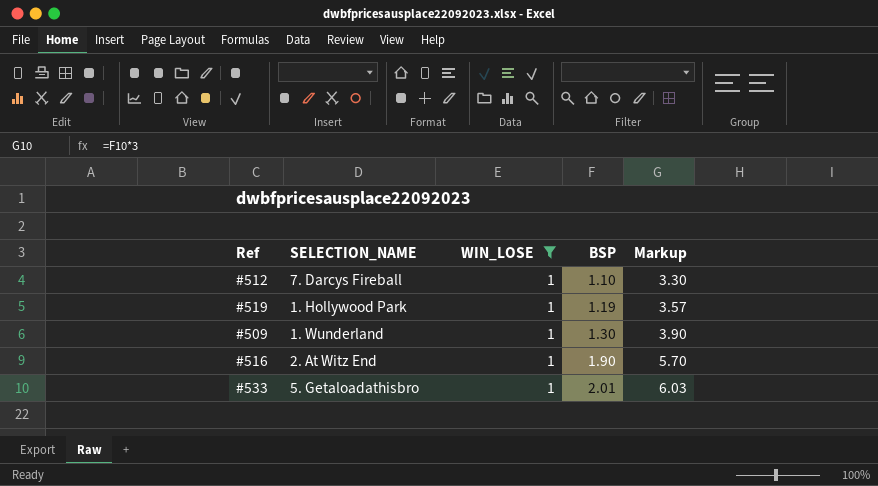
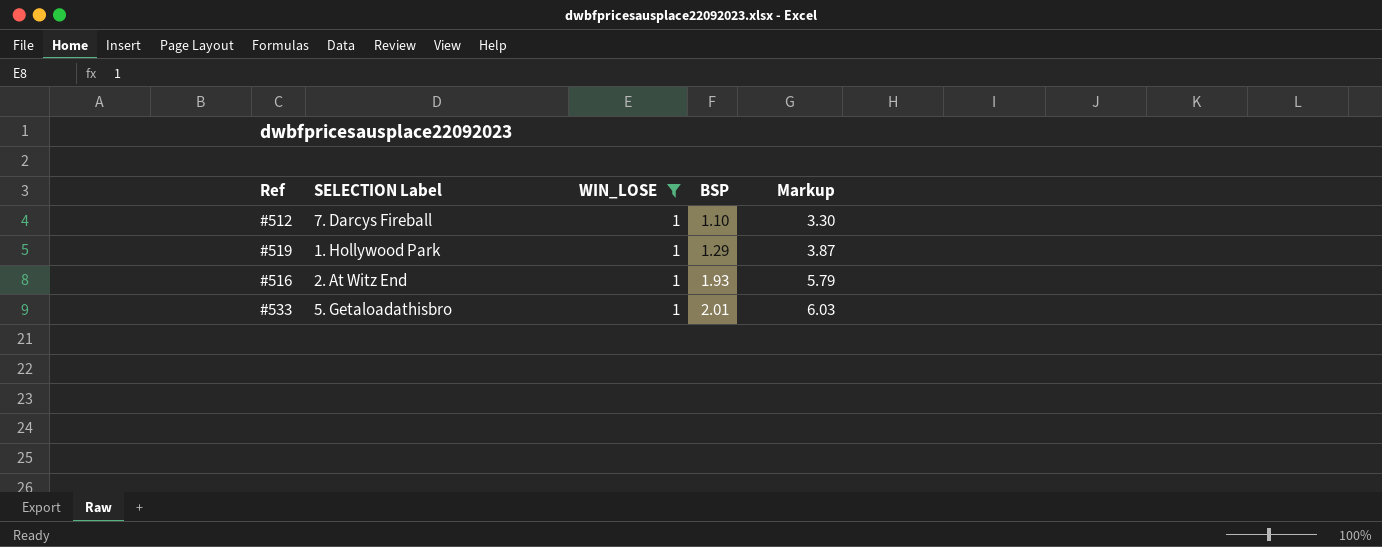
column name: SELECTION_NAME -> SELECTION Label
row #509: 1. Wunderland | 1 | 1.30 | 3.90 -> none
#519 | BSP: 1.19 -> 1.29
#519 | Markup: 3.57 -> 3.87
#516 | BSP: 1.90 -> 1.93
#516 | Markup: 5.70 -> 5.79

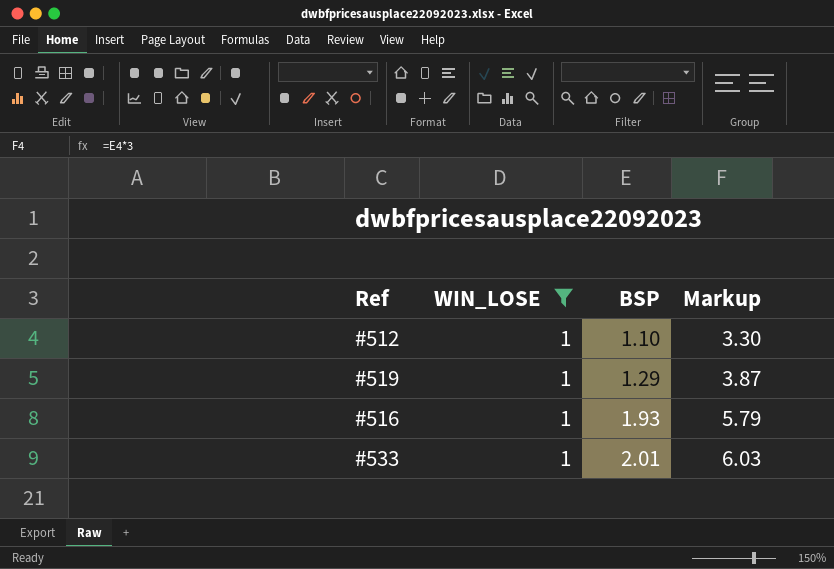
column SELECTION Label | position: 2 -> none

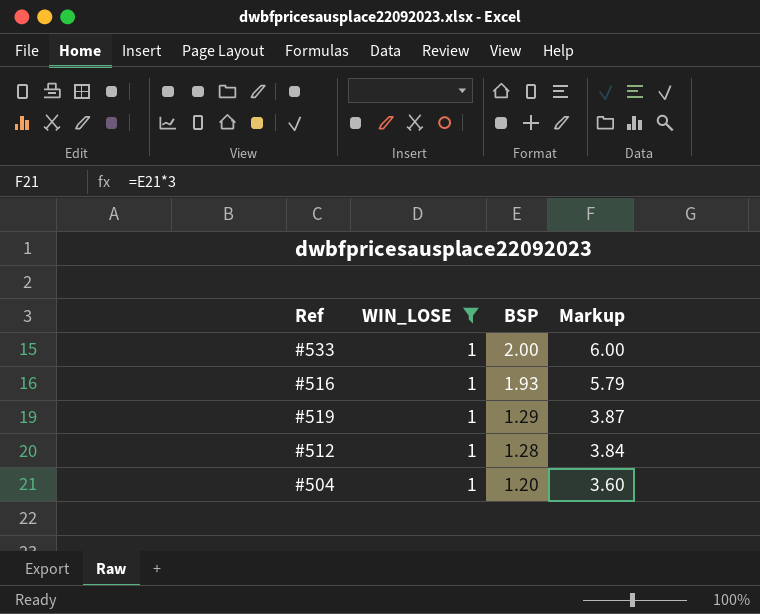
row order: BSP ascending -> BSP descending
#533 | BSP: 2.01 -> 2.00
#533 | Markup: 6.03 -> 6.00
#512 | BSP: 1.10 -> 1.28
#512 | Markup: 3.30 -> 3.84
row #504: none -> 1 | 1.20 | 3.60

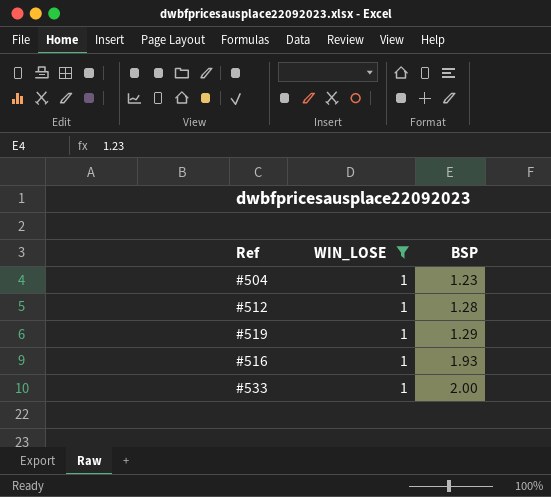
row order: BSP descending -> BSP ascending
column Markup | formula: [BSP] * 3 -> none
#504 | BSP: 1.20 -> 1.23

